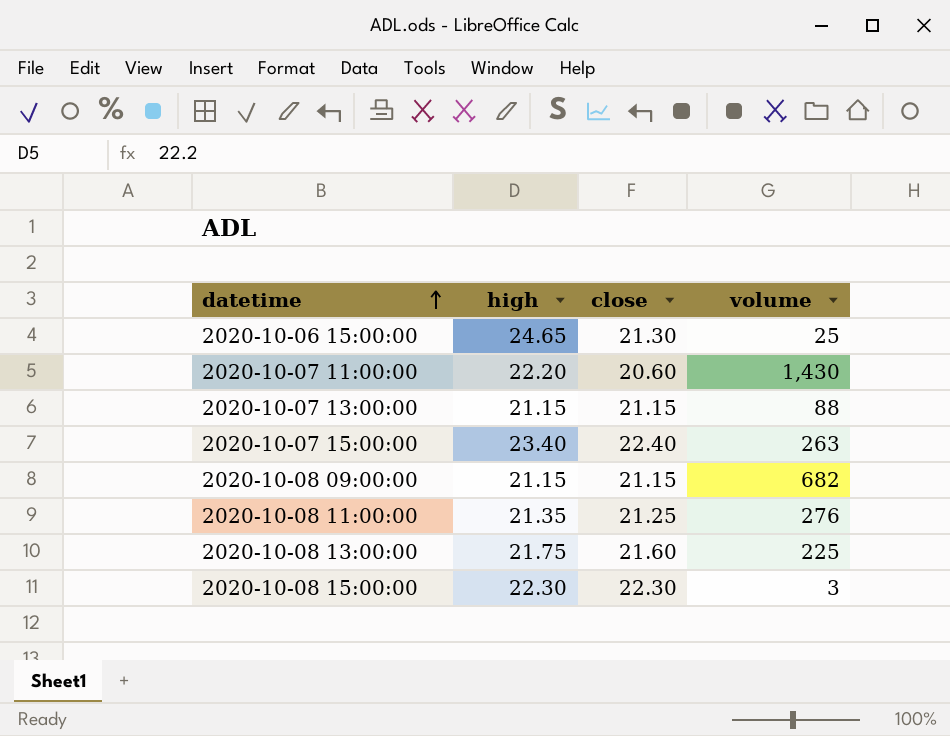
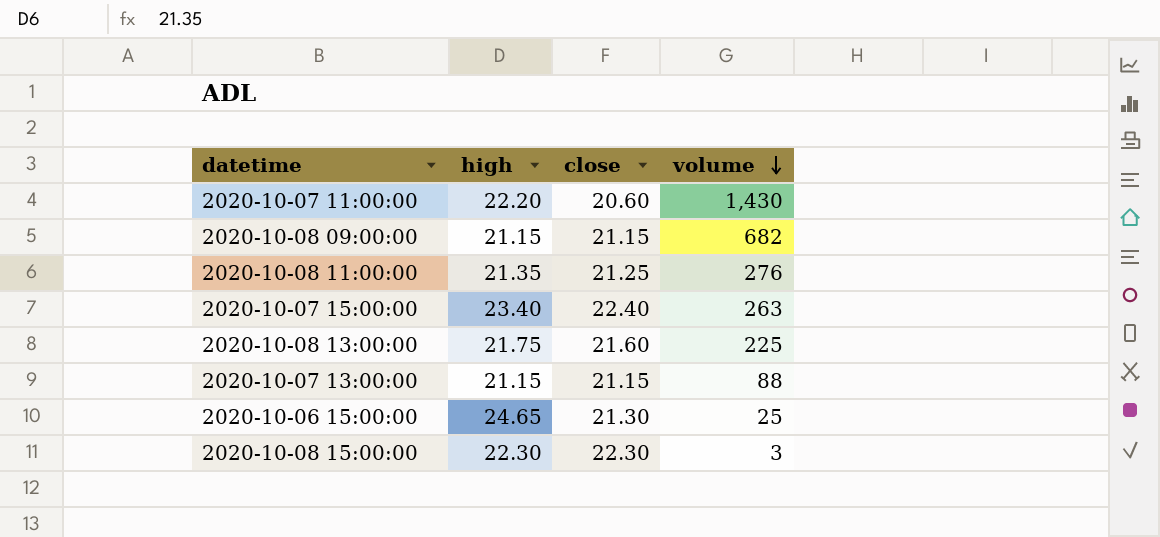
row order: datetime ascending -> volume descending

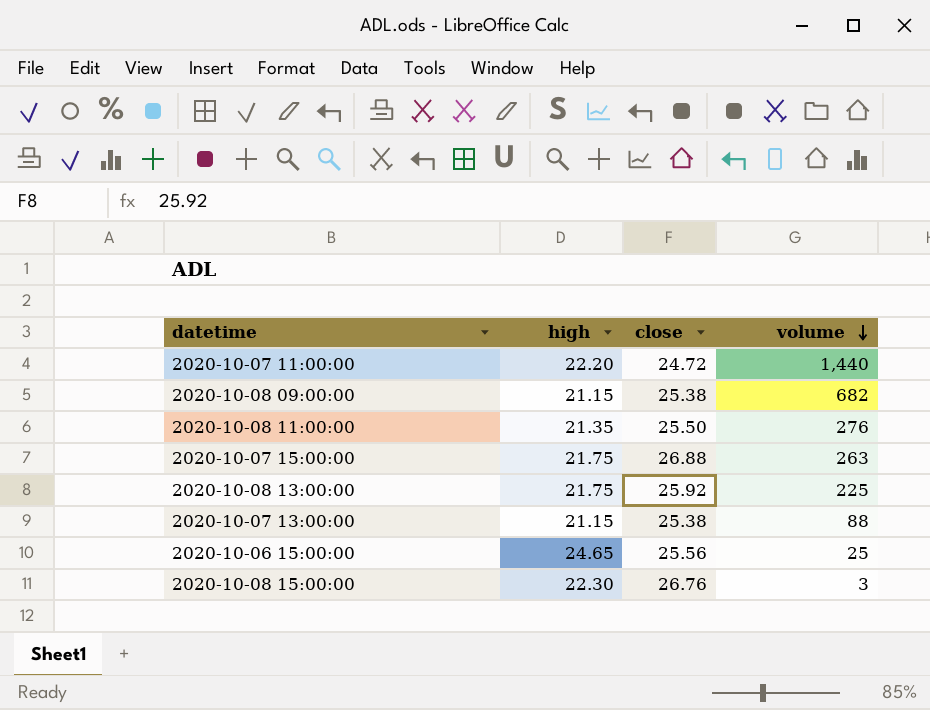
2020-10-07 11:00:00 | close: 20.60 -> 24.72
2020-10-07 11:00:00 | volume: 1,430 -> 1,440
2020-10-08 09:00:00 | close: 21.15 -> 25.38
2020-10-08 11:00:00 | close: 21.25 -> 25.50
2020-10-07 15:00:00 | high: 23.40 -> 21.75
2020-10-07 15:00:00 | close: 22.40 -> 26.88
2020-10-08 13:00:00 | close: 21.60 -> 25.92
2020-10-07 13:00:00 | close: 21.15 -> 25.38
2020-10-06 15:00:00 | close: 21.30 -> 25.56
2020-10-08 15:00:00 | close: 22.30 -> 26.76

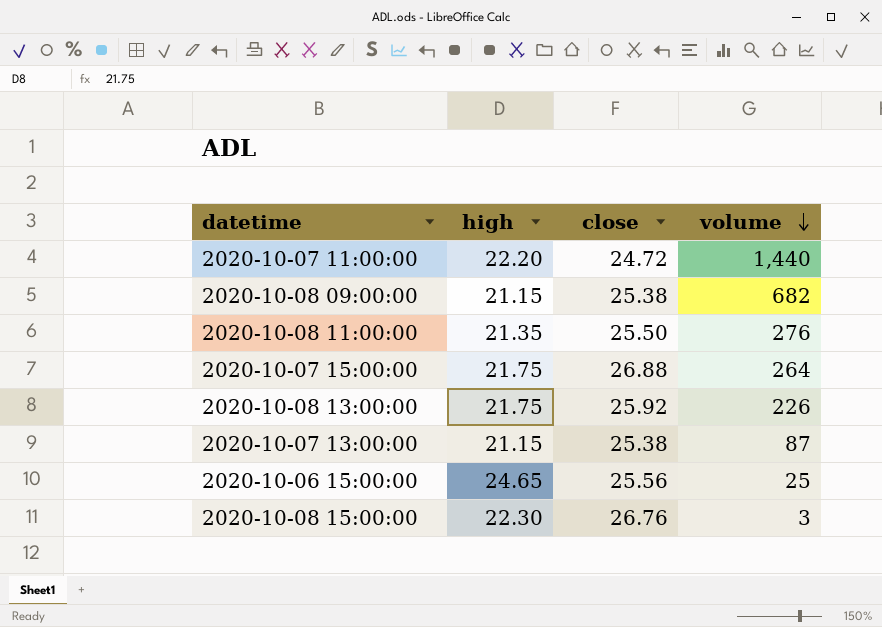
2020-10-07 15:00:00 | volume: 263 -> 264
2020-10-08 13:00:00 | volume: 225 -> 226
2020-10-07 13:00:00 | volume: 88 -> 87

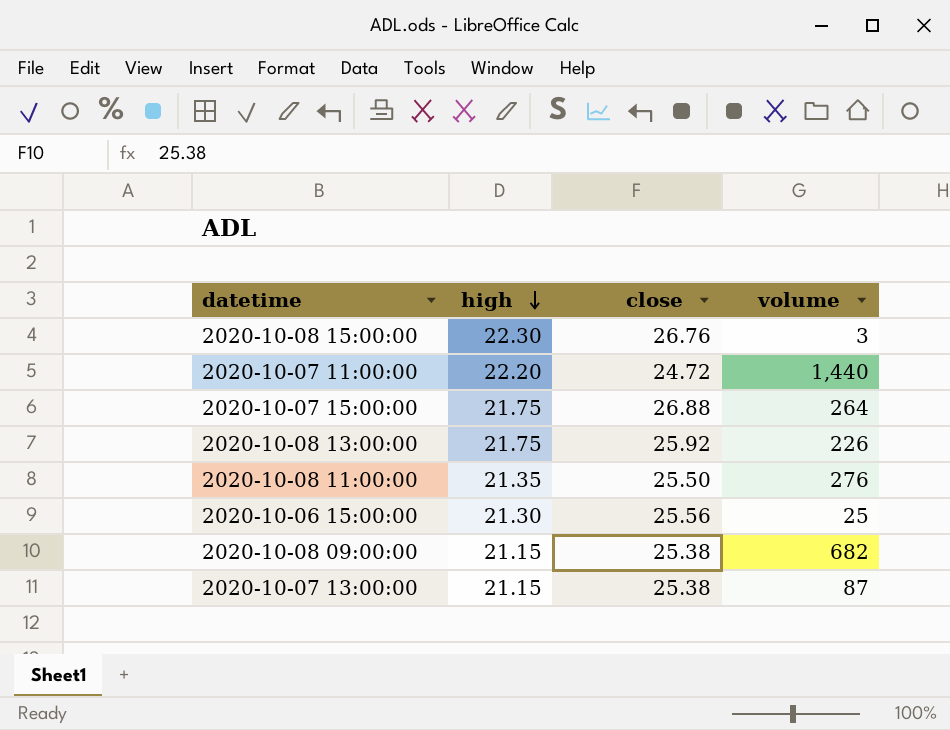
row order: volume descending -> high descending
2020-10-06 15:00:00 | high: 24.65 -> 21.30

